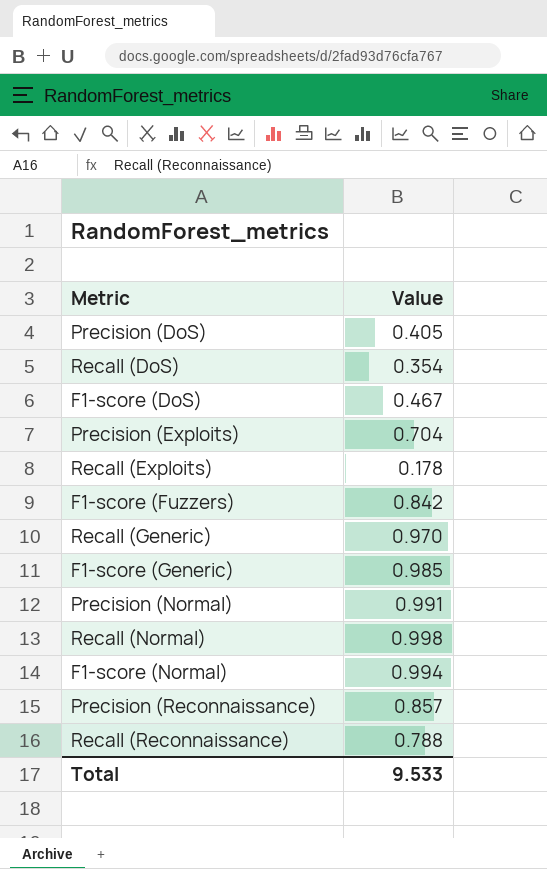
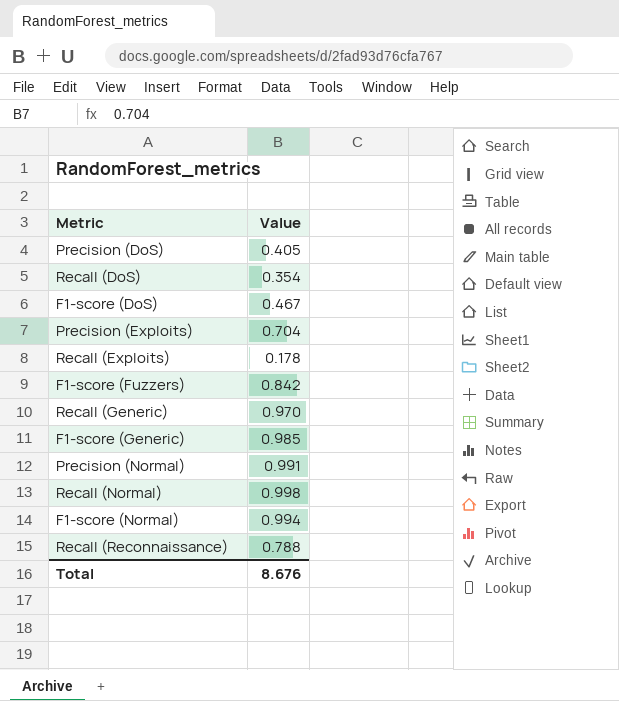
row Precision (Reconnaissance): 0.857 -> none
Total | Value: 9.533 -> 8.676

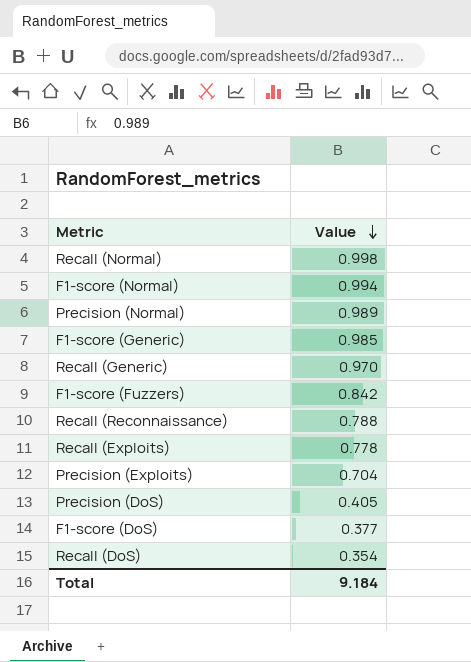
row order: none -> Value descending
Precision (Normal) | Value: 0.991 -> 0.989
Recall (Exploits) | Value: 0.178 -> 0.778
F1-score (DoS) | Value: 0.467 -> 0.377
Total | Value: 8.676 -> 9.184

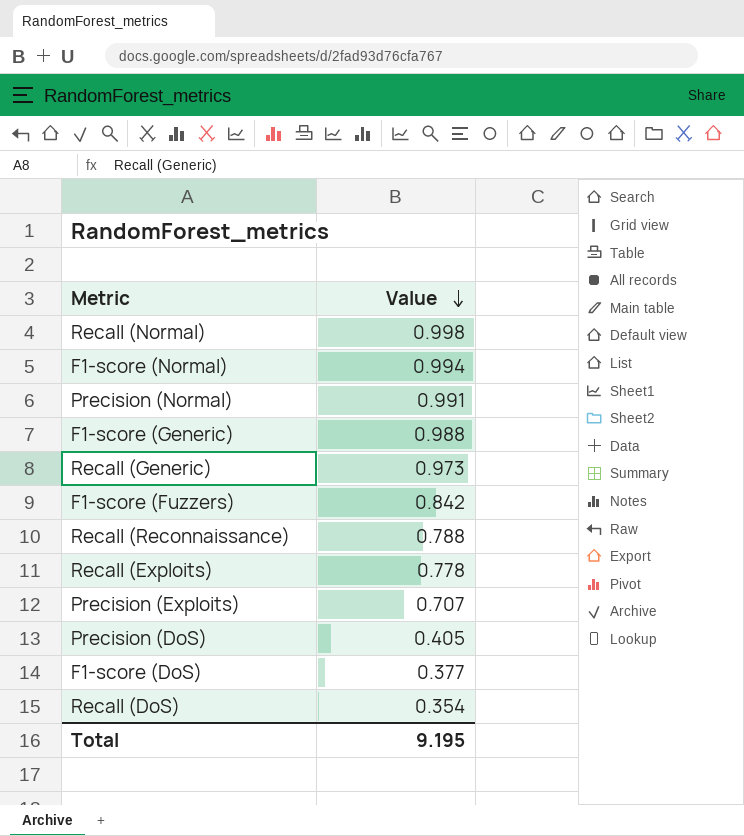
Precision (Normal) | Value: 0.989 -> 0.991
F1-score (Generic) | Value: 0.985 -> 0.988
Recall (Generic) | Value: 0.970 -> 0.973
Precision (Exploits) | Value: 0.704 -> 0.707
Total | Value: 9.184 -> 9.195

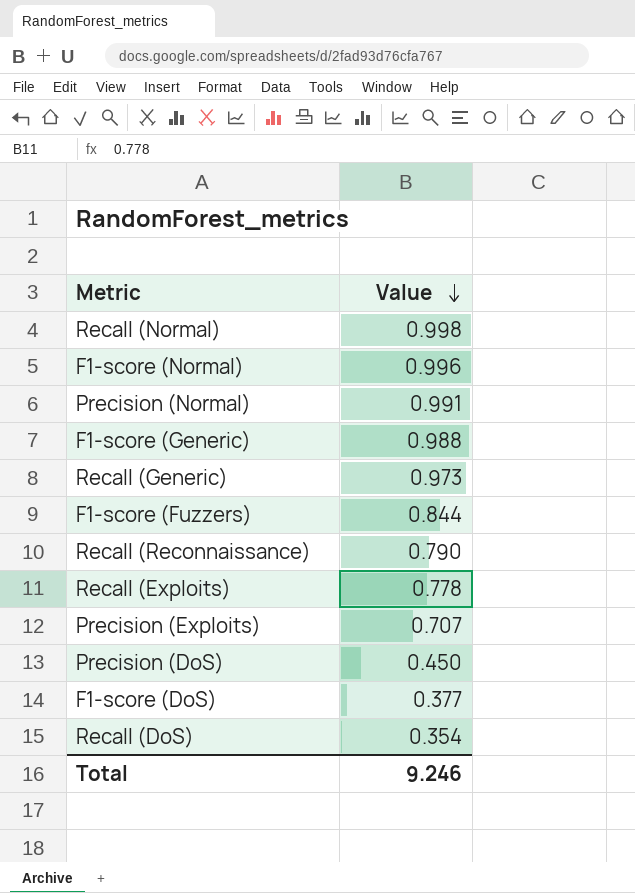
F1-score (Normal) | Value: 0.994 -> 0.996
F1-score (Fuzzers) | Value: 0.842 -> 0.844
Recall (Reconnaissance) | Value: 0.788 -> 0.790
Precision (DoS) | Value: 0.405 -> 0.450
Total | Value: 9.195 -> 9.246

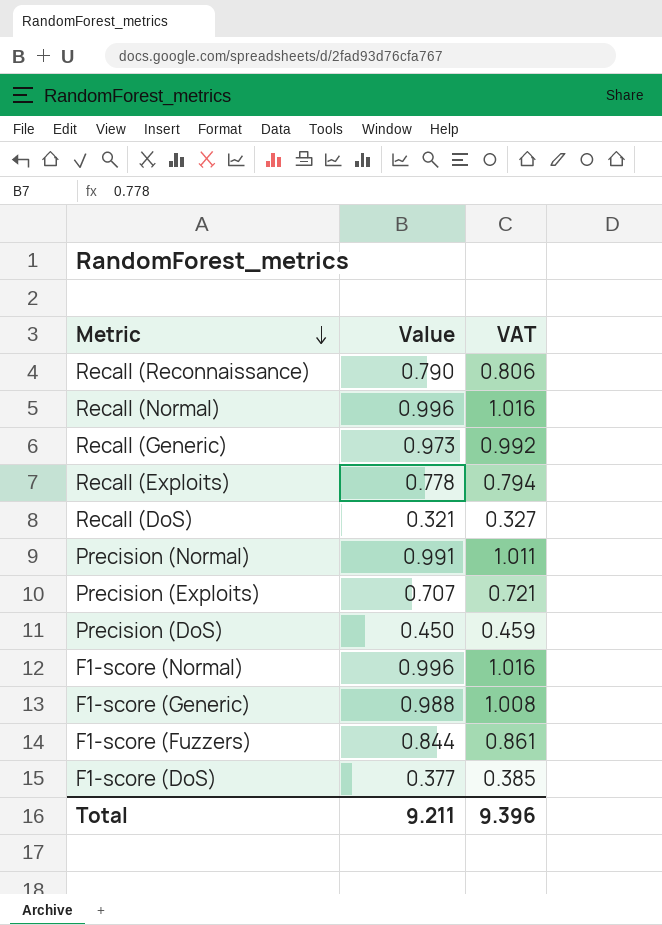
row order: Value descending -> Metric descending
column VAT | formula: none -> [Value] * 1.02
Recall (Normal) | Value: 0.998 -> 0.996
Recall (DoS) | Value: 0.354 -> 0.321
Total | Value: 9.246 -> 9.211

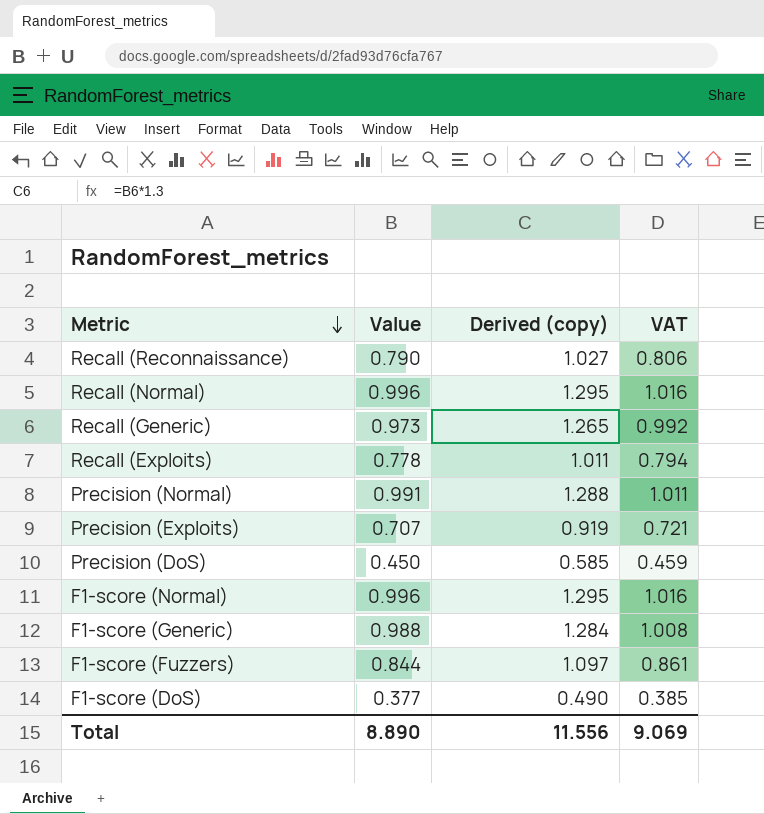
column Derived (copy) | formula: none -> [Value] * 1.3
row Recall (DoS): 0.321 | 0.327 -> none
Total | Value: 9.211 -> 8.890
Total | VAT: 9.396 -> 9.069

